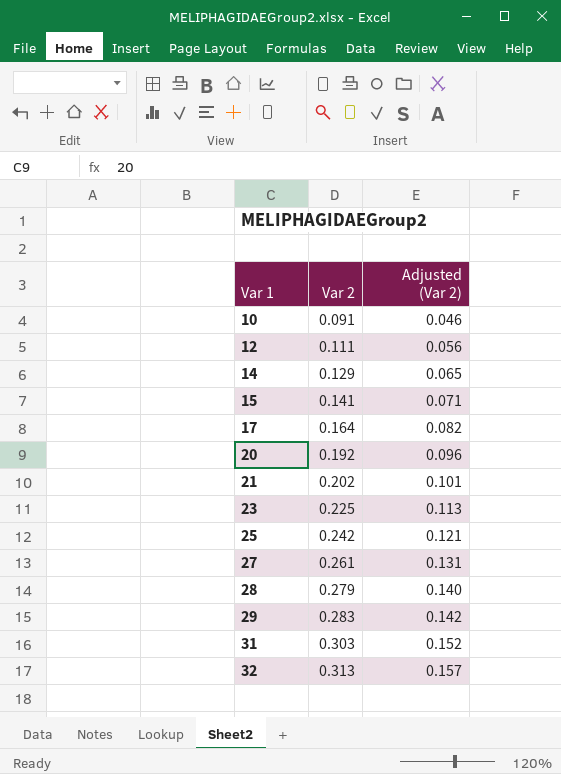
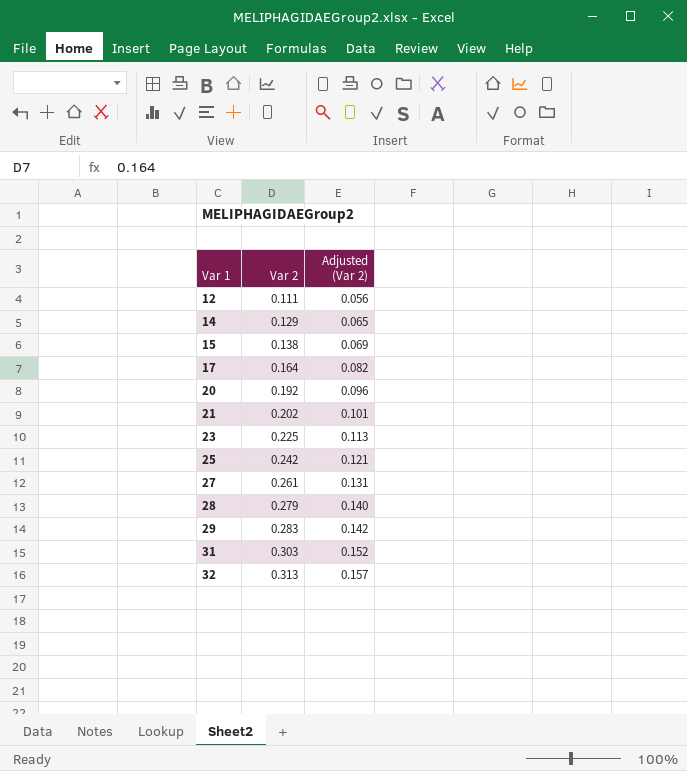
row 10: 0.091 | 0.046 -> none
15 | Var 2: 0.141 -> 0.138
15 | Adjusted (Var 2): 0.071 -> 0.069

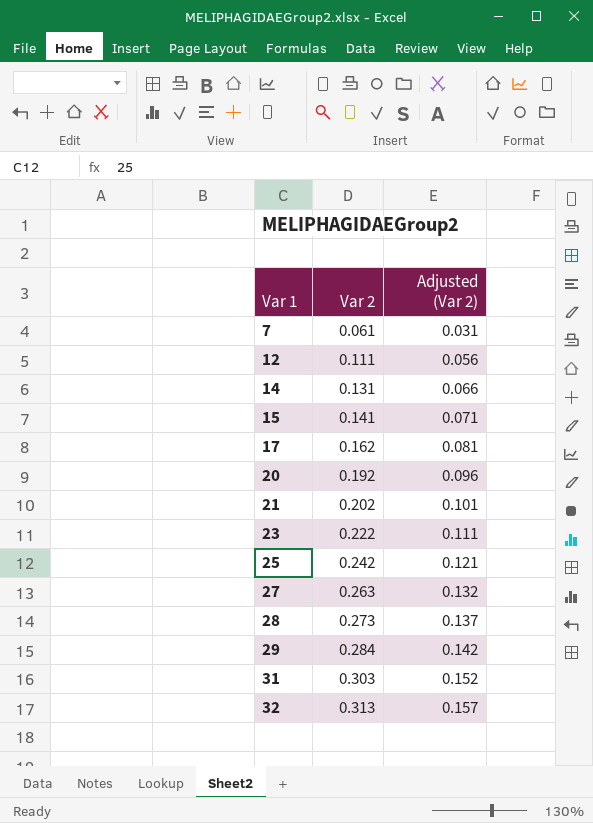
row 7: none -> 0.061 | 0.031
14 | Var 2: 0.129 -> 0.131
14 | Adjusted (Var 2): 0.065 -> 0.066
15 | Var 2: 0.138 -> 0.141
15 | Adjusted (Var 2): 0.069 -> 0.071
17 | Var 2: 0.164 -> 0.162
17 | Adjusted (Var 2): 0.082 -> 0.081
23 | Var 2: 0.225 -> 0.222
23 | Adjusted (Var 2): 0.113 -> 0.111
27 | Var 2: 0.261 -> 0.263
27 | Adjusted (Var 2): 0.131 -> 0.132
28 | Var 2: 0.279 -> 0.273
28 | Adjusted (Var 2): 0.140 -> 0.137
29 | Var 2: 0.283 -> 0.284

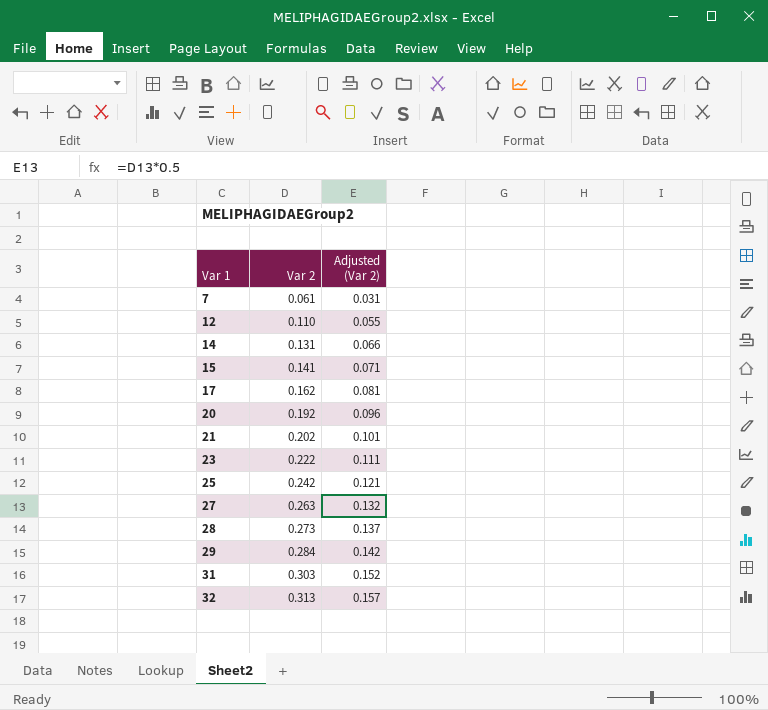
12 | Var 2: 0.111 -> 0.110
12 | Adjusted (Var 2): 0.056 -> 0.055

